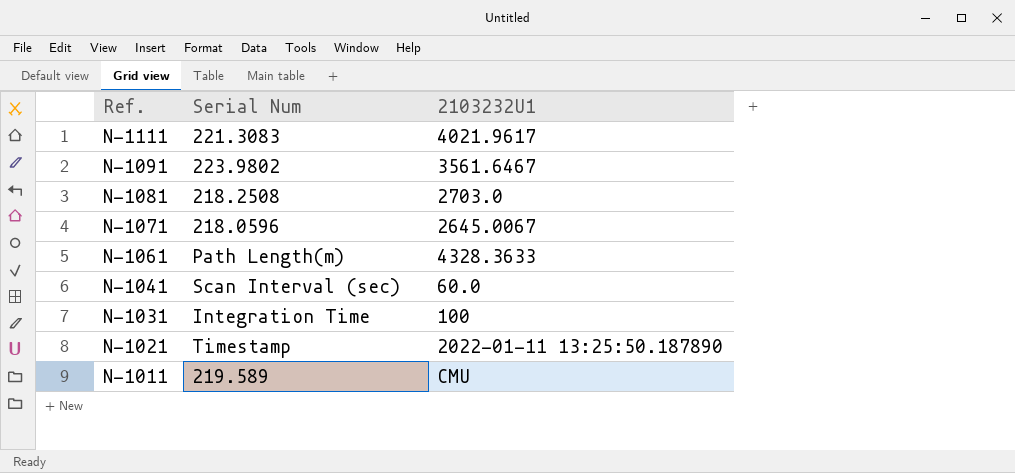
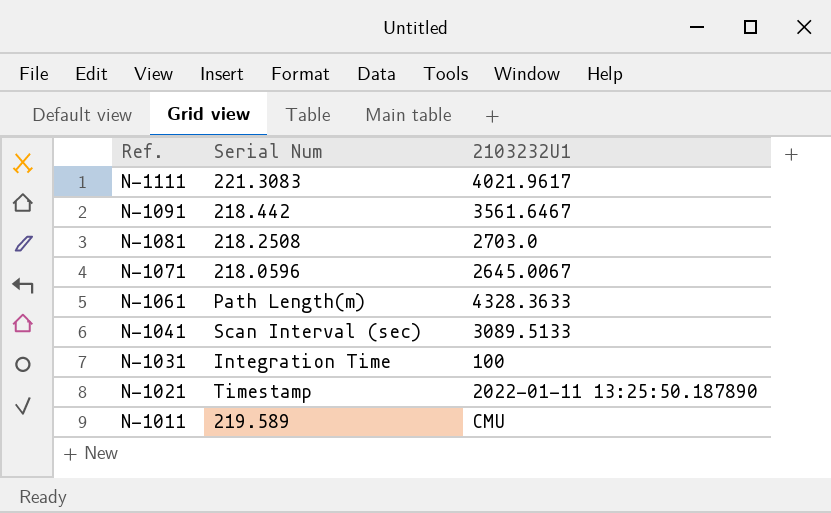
N-1091 | Serial Num: 223.9802 -> 218.442
N-1041 | 2103232U1: 60.0 -> 3089.5133

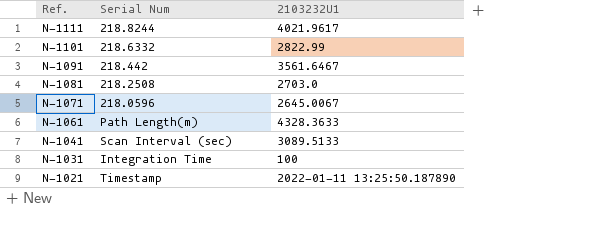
row N-1011: 219.589 | CMU -> none
N-1111 | Serial Num: 221.3083 -> 218.8244
row N-1101: none -> 218.6332 | 2822.99

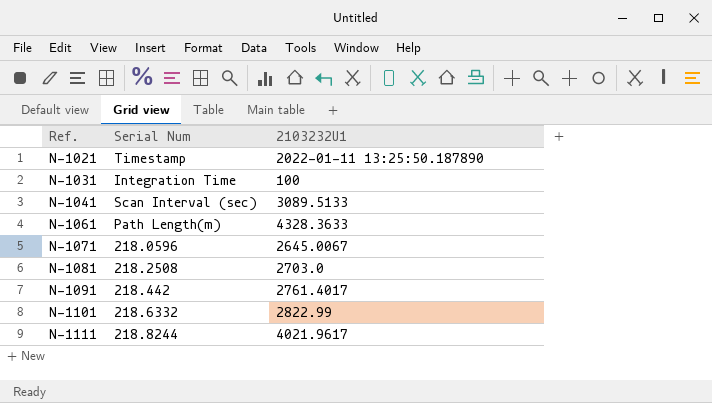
row order: Ref. descending -> Ref. ascending
N-1091 | 2103232U1: 3561.6467 -> 2761.4017

